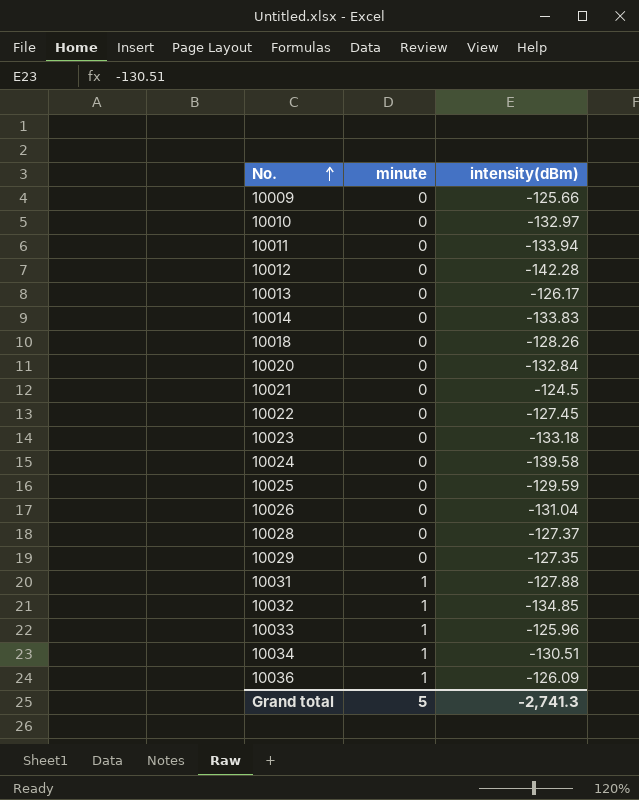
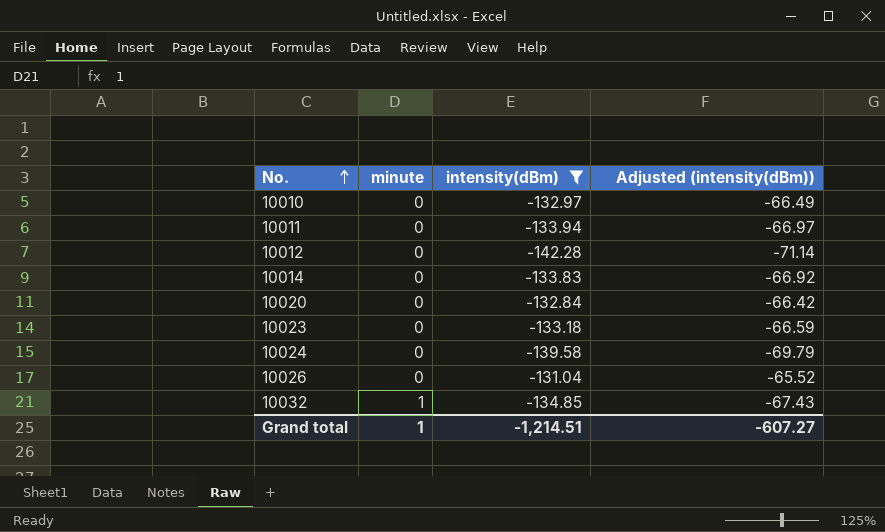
filter: none -> intensity(dBm) <= -131.04
column Adjusted (intensity(dBm)) | formula: none -> [intensity(dBm)] * 0.5
Grand total | minute: 5 -> 1
Grand total | intensity(dBm): -2,741.3 -> -1,214.51

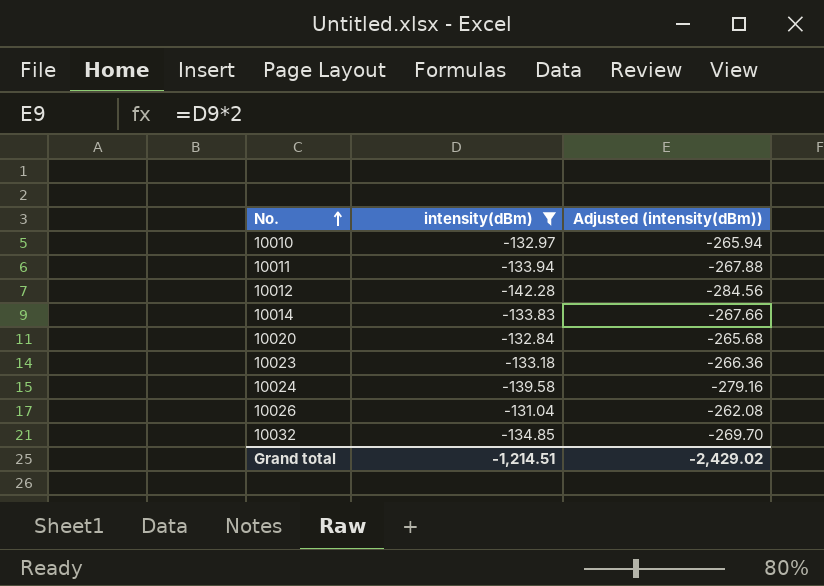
column minute | position: 2 -> none
column Adjusted (intensity(dBm)) | formula: [intensity(dBm)] * 0.5 -> [intensity(dBm)] * 2
Grand total | Adjusted (intensity(dBm)): -607.27 -> -2,429.02

